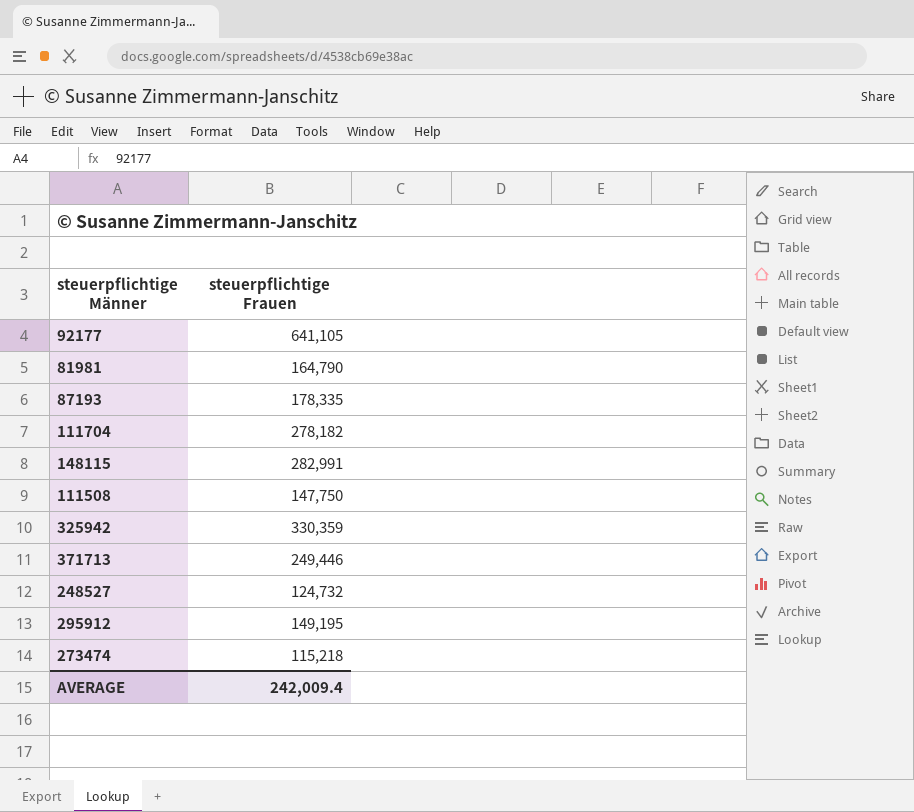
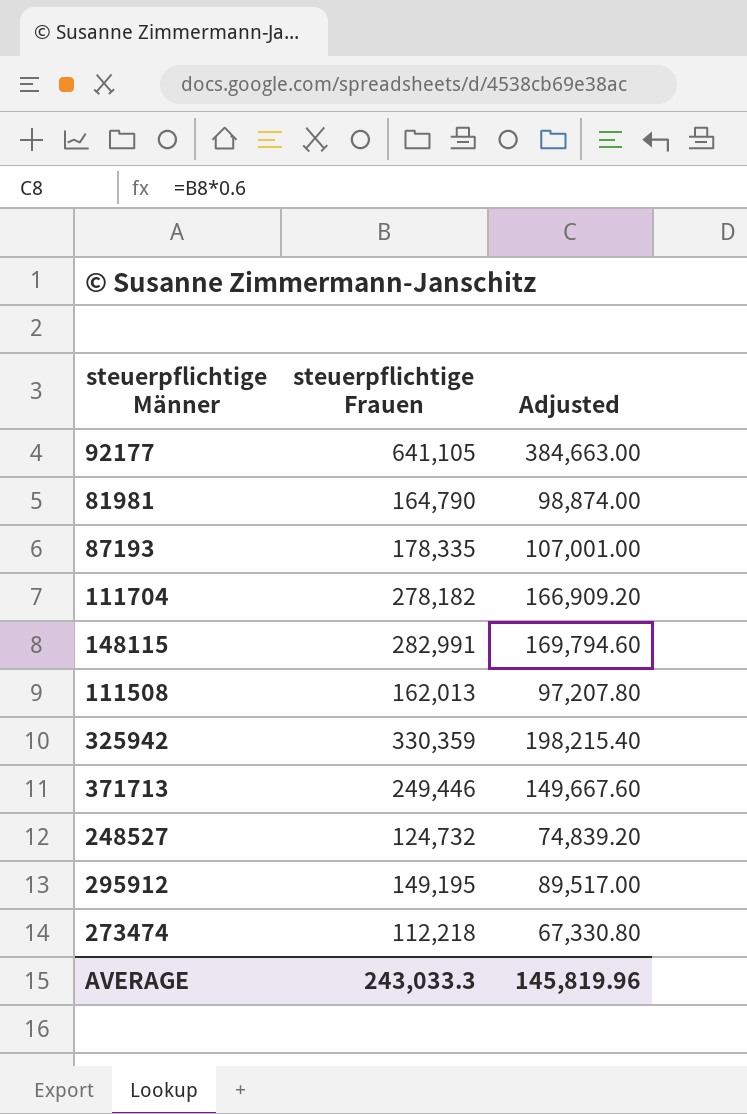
column Adjusted | formula: none -> [steuerpflichtige Frauen] * 0.6
111508 | steuerpflichtige Frauen: 147,750 -> 162,013
273474 | steuerpflichtige Frauen: 115,218 -> 112,218
AVERAGE | steuerpflichtige Frauen: 242,009.4 -> 243,033.3

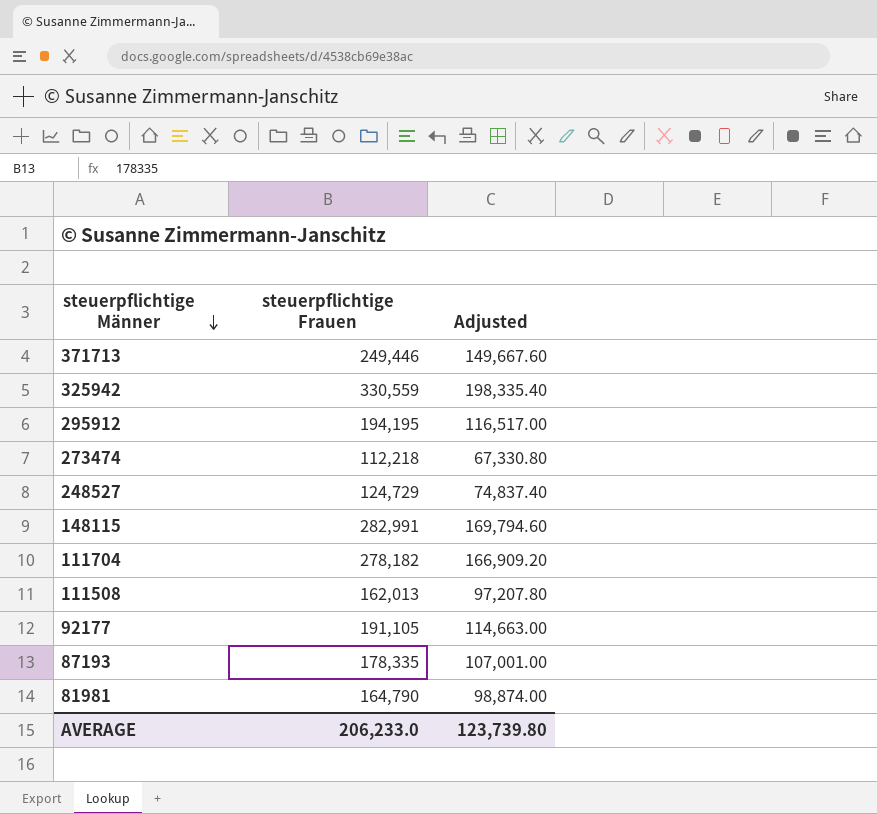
row order: none -> steuerpflichtige Männer descending
325942 | steuerpflichtige Frauen: 330,359 -> 330,559
325942 | Adjusted: 198,215.40 -> 198,335.40
295912 | steuerpflichtige Frauen: 149,195 -> 194,195
295912 | Adjusted: 89,517.00 -> 116,517.00
248527 | steuerpflichtige Frauen: 124,732 -> 124,729
248527 | Adjusted: 74,839.20 -> 74,837.40
92177 | steuerpflichtige Frauen: 641,105 -> 191,105
92177 | Adjusted: 384,663.00 -> 114,663.00
AVERAGE | steuerpflichtige Frauen: 243,033.3 -> 206,233.0
AVERAGE | Adjusted: 145,819.96 -> 123,739.80

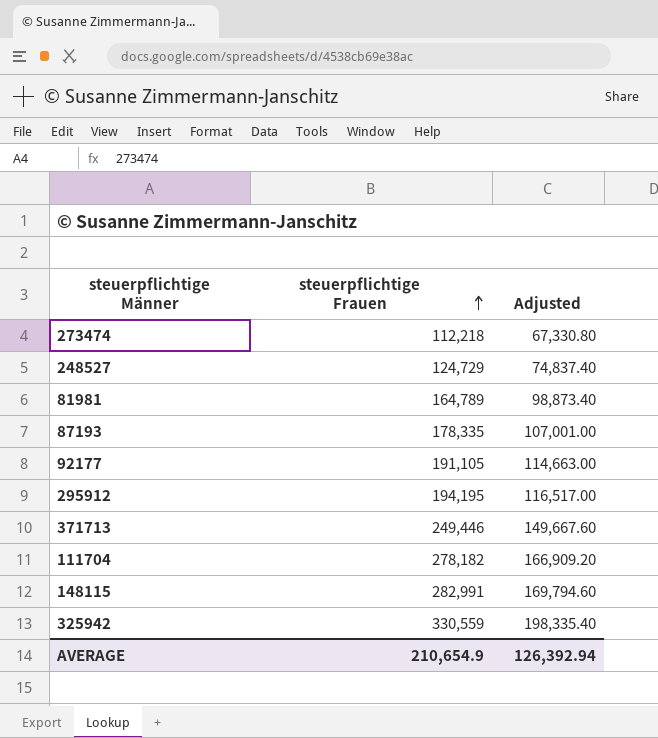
row order: steuerpflichtige Männer descending -> steuerpflichtige Frauen ascending
row 111508: 162,013 | 97,207.80 -> none
81981 | steuerpflichtige Frauen: 164,790 -> 164,789
81981 | Adjusted: 98,874.00 -> 98,873.40
AVERAGE | steuerpflichtige Frauen: 206,233.0 -> 210,654.9
AVERAGE | Adjusted: 123,739.80 -> 126,392.94

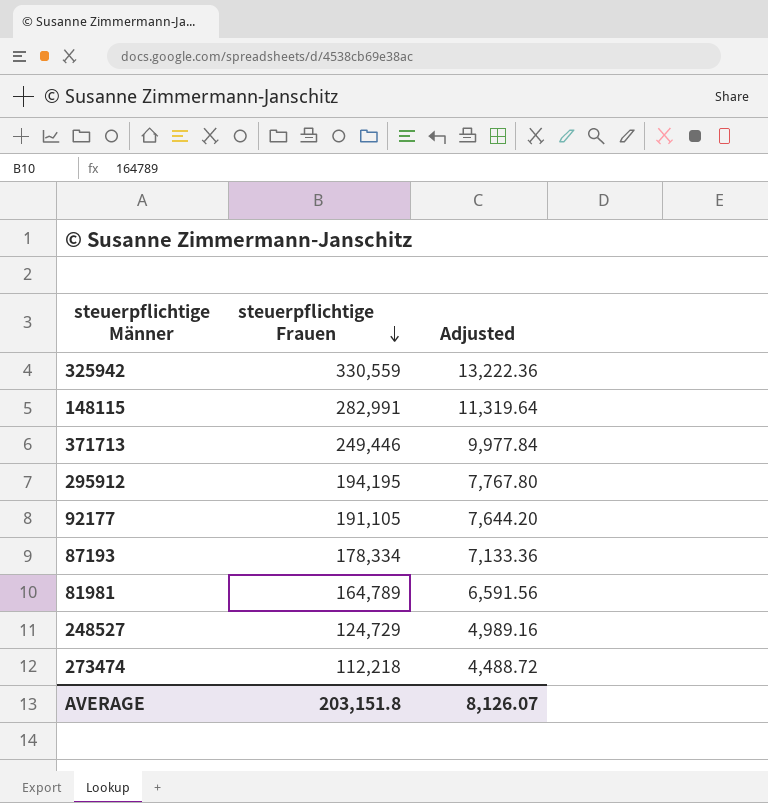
row order: steuerpflichtige Frauen ascending -> steuerpflichtige Frauen descending
column Adjusted | formula: [steuerpflichtige Frauen] * 0.6 -> [steuerpflichtige Frauen] * 0.04
row 111704: 278,182 | 166,909.20 -> none
87193 | steuerpflichtige Frauen: 178,335 -> 178,334
AVERAGE | steuerpflichtige Frauen: 210,654.9 -> 203,151.8
AVERAGE | Adjusted: 126,392.94 -> 8,126.07

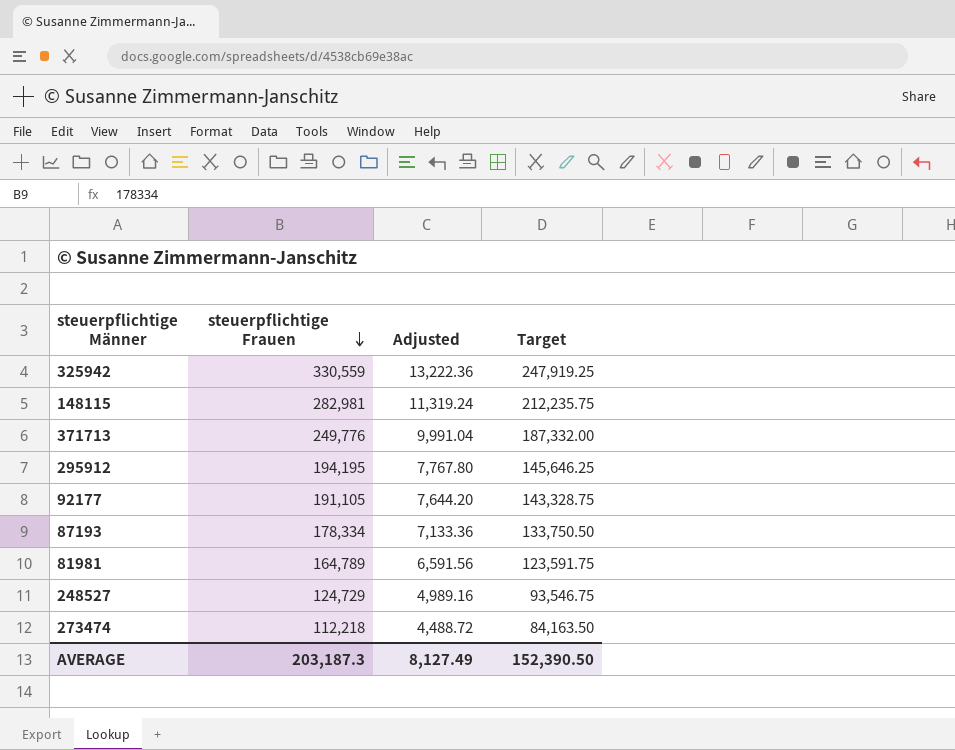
column Target | formula: none -> [steuerpflichtige Frauen] * 0.75
148115 | steuerpflichtige Frauen: 282,991 -> 282,981
148115 | Adjusted: 11,319.64 -> 11,319.24
371713 | steuerpflichtige Frauen: 249,446 -> 249,776
371713 | Adjusted: 9,977.84 -> 9,991.04
AVERAGE | steuerpflichtige Frauen: 203,151.8 -> 203,187.3
AVERAGE | Adjusted: 8,126.07 -> 8,127.49

